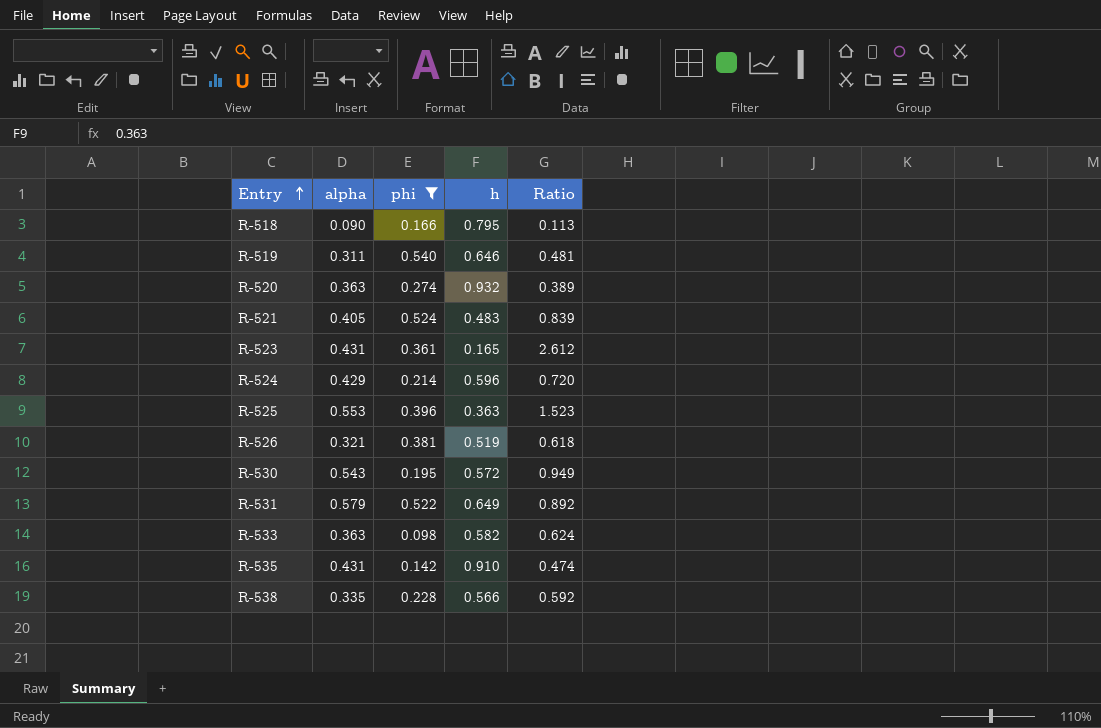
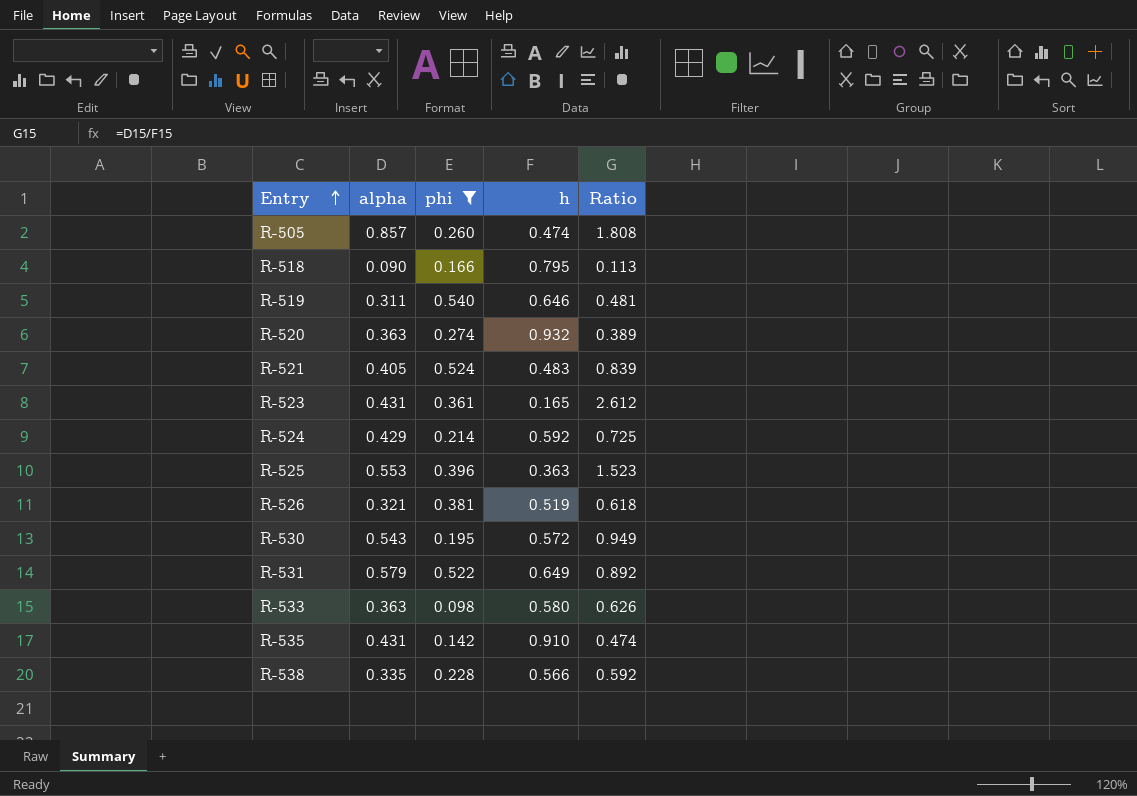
row R-505: none -> 0.857 | 0.260 | 0.474 | 1.808
R-524 | h: 0.596 -> 0.592
R-524 | Ratio: 0.720 -> 0.725
R-533 | h: 0.582 -> 0.580
R-533 | Ratio: 0.624 -> 0.626

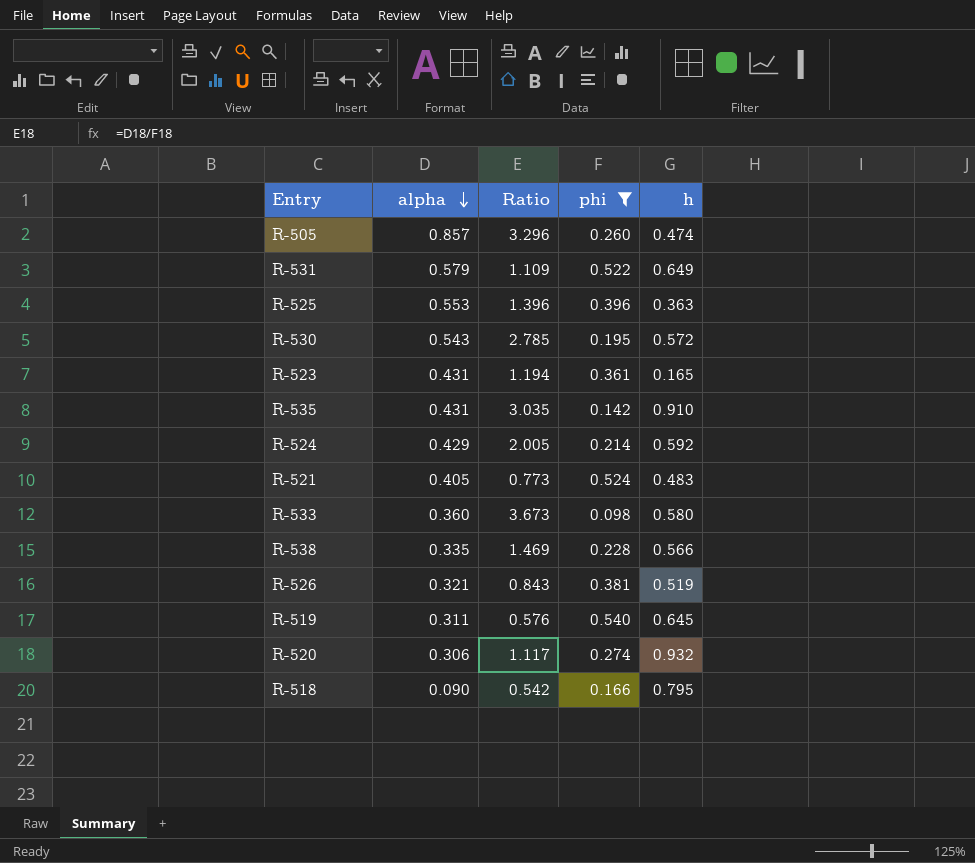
row order: Entry ascending -> alpha descending
column Ratio | formula: [alpha] / [h] -> [alpha] / [phi]
column Ratio | position: 5 -> 3
R-533 | alpha: 0.363 -> 0.360
R-519 | h: 0.646 -> 0.645
R-520 | alpha: 0.363 -> 0.306

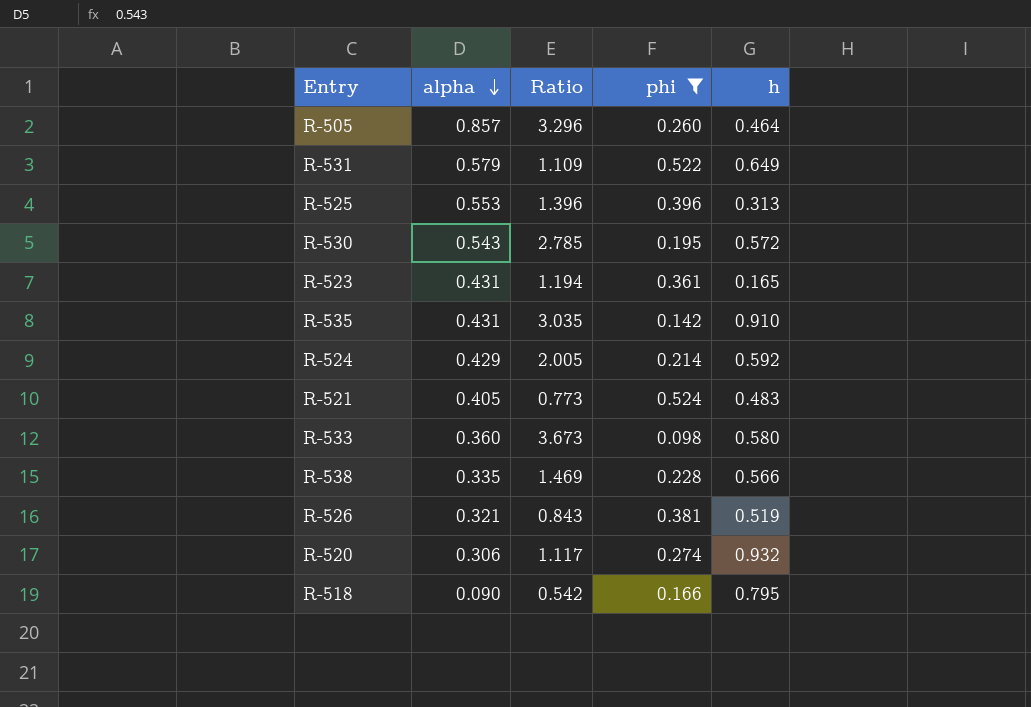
row R-519: 0.311 | 0.576 | 0.540 | 0.645 -> none
R-505 | h: 0.474 -> 0.464
R-525 | h: 0.363 -> 0.313

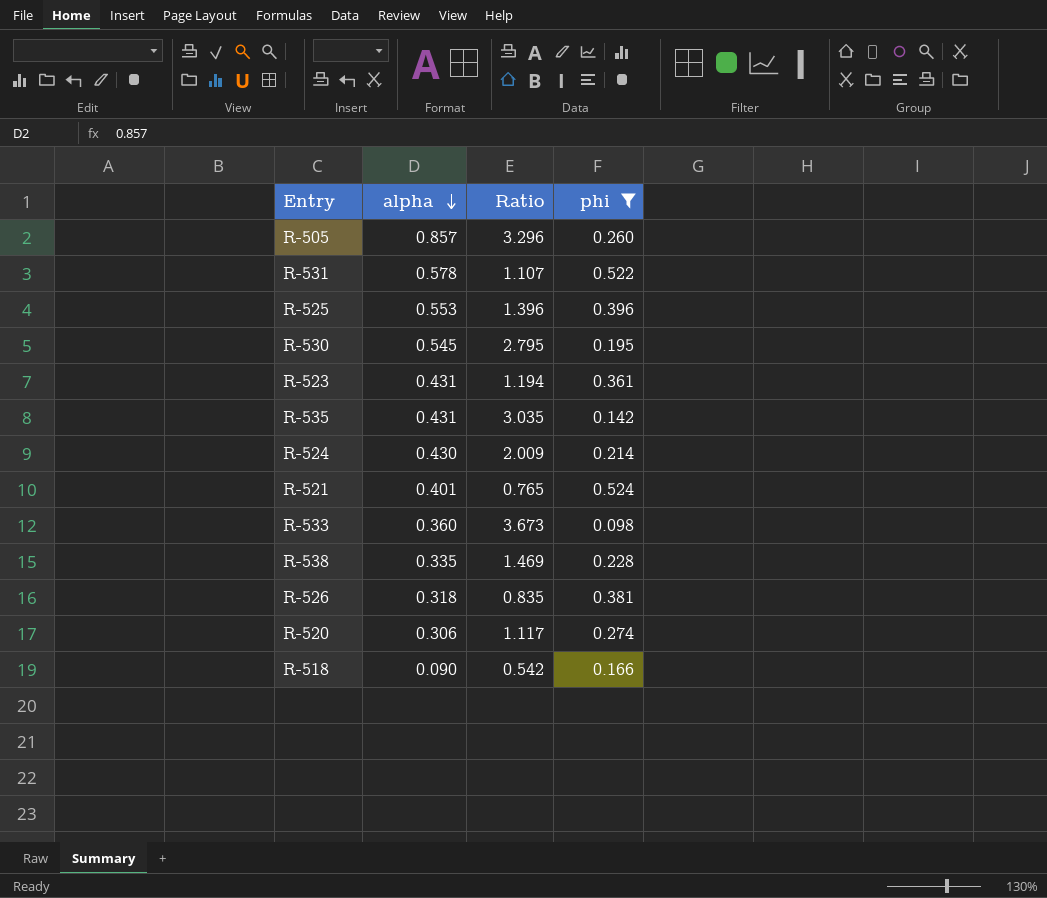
column h | position: 5 -> none
R-531 | alpha: 0.579 -> 0.578
R-531 | Ratio: 1.109 -> 1.107
R-530 | alpha: 0.543 -> 0.545
R-530 | Ratio: 2.785 -> 2.795
R-524 | alpha: 0.429 -> 0.430
R-524 | Ratio: 2.005 -> 2.009
R-521 | alpha: 0.405 -> 0.401
R-521 | Ratio: 0.773 -> 0.765
R-526 | alpha: 0.321 -> 0.318
R-526 | Ratio: 0.843 -> 0.835

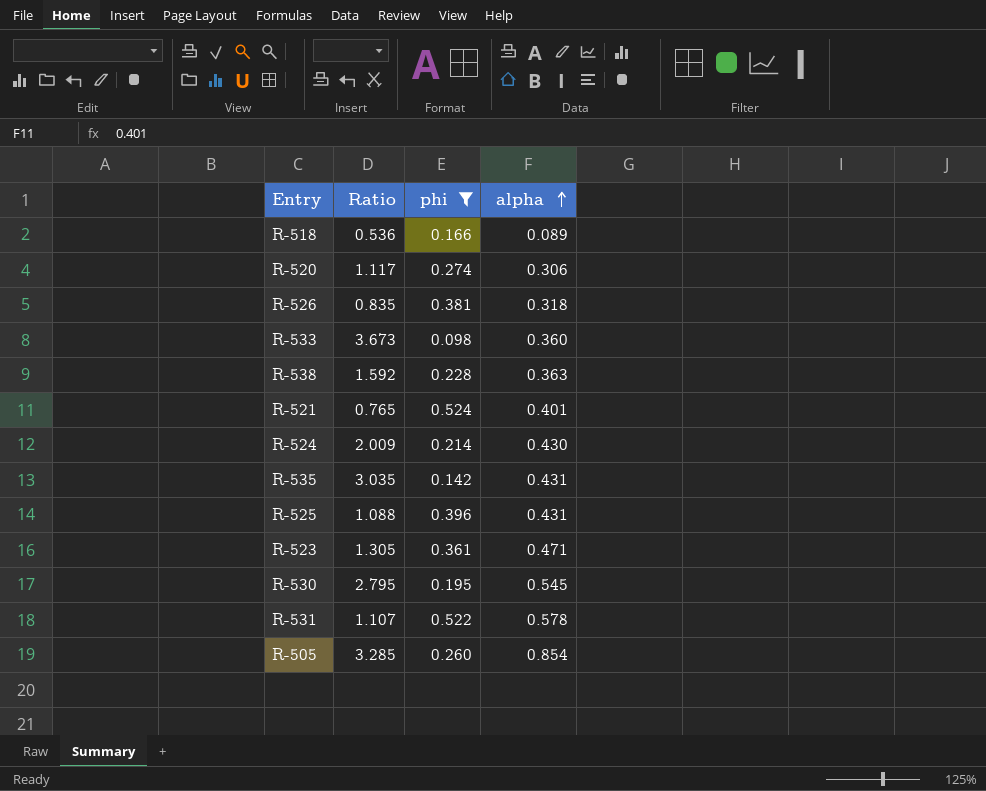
row order: alpha descending -> alpha ascending
column alpha | position: 2 -> 4
R-518 | Ratio: 0.542 -> 0.536
R-518 | alpha: 0.090 -> 0.089
R-538 | Ratio: 1.469 -> 1.592
R-538 | alpha: 0.335 -> 0.363
R-525 | Ratio: 1.396 -> 1.088
R-525 | alpha: 0.553 -> 0.431
R-523 | Ratio: 1.194 -> 1.305
R-523 | alpha: 0.431 -> 0.471
R-505 | Ratio: 3.296 -> 3.285
R-505 | alpha: 0.857 -> 0.854

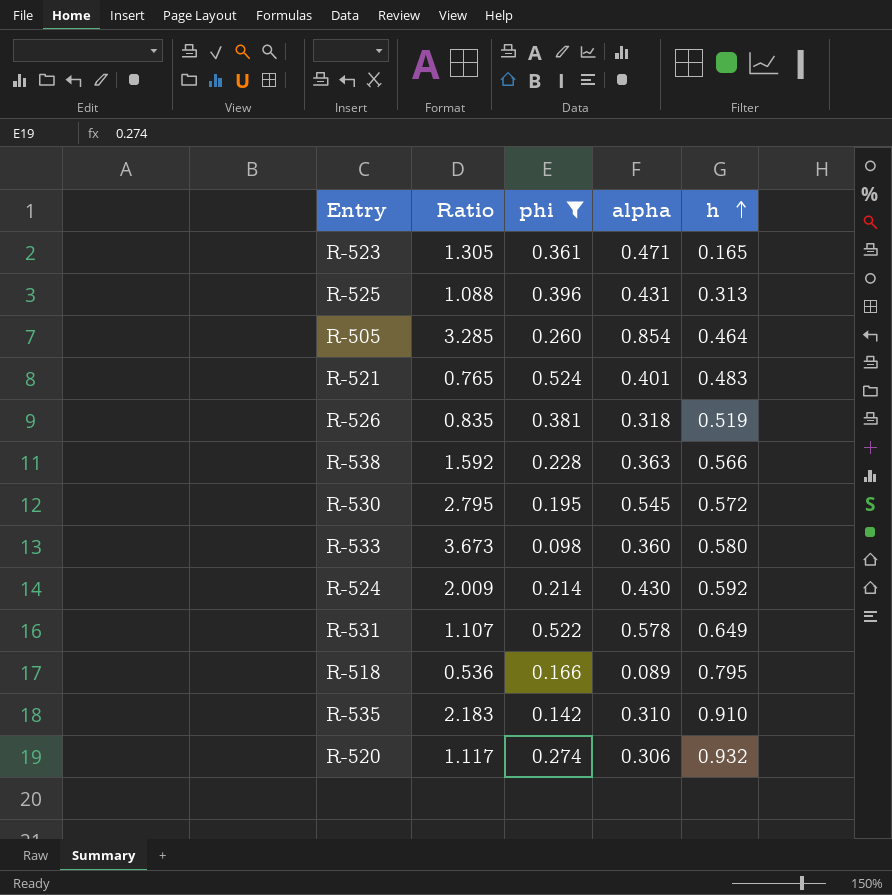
row order: alpha ascending -> h ascending
column h | position: none -> 5
R-535 | Ratio: 3.035 -> 2.183
R-535 | alpha: 0.431 -> 0.310

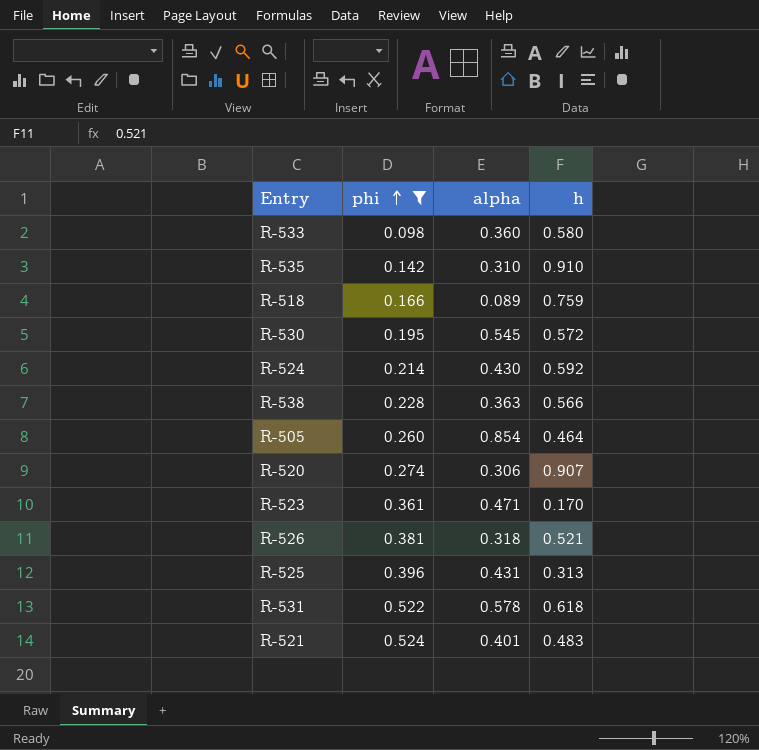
row order: h ascending -> phi ascending
column Ratio | formula: [alpha] / [phi] -> none
R-518 | h: 0.795 -> 0.759
R-520 | h: 0.932 -> 0.907
R-523 | h: 0.165 -> 0.170
R-526 | h: 0.519 -> 0.521
R-531 | h: 0.649 -> 0.618

